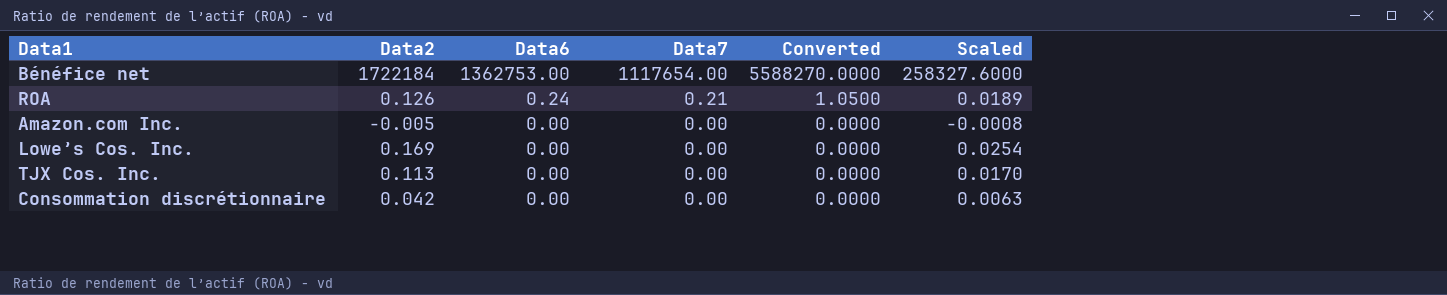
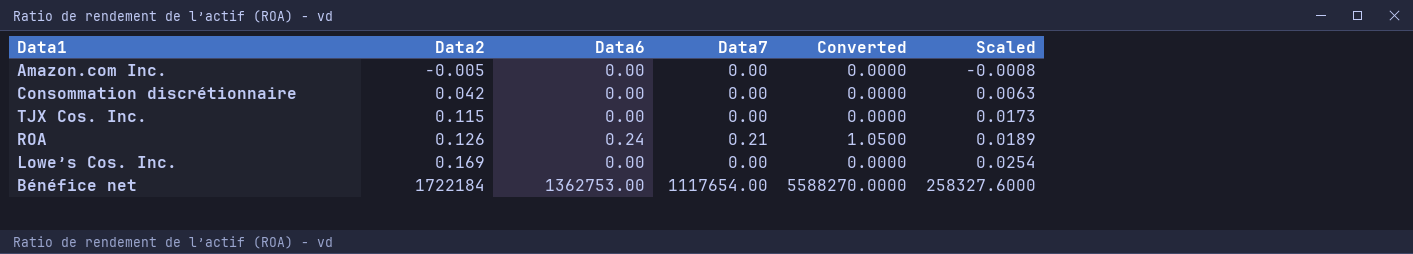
row order: Data6 descending -> Data2 ascending
TJX Cos. Inc. | Data2: 0.113 -> 0.115
TJX Cos. Inc. | Scaled: 0.0170 -> 0.0173

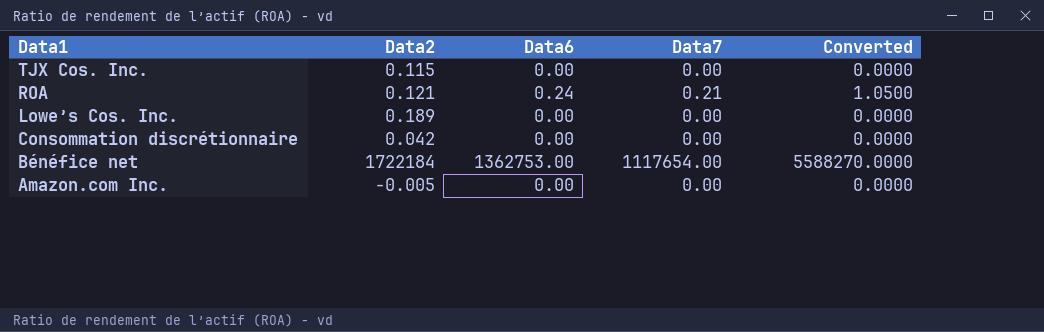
row order: Data2 ascending -> Data1 descending
column Scaled | formula: [Data2] * 0.15 -> none
ROA | Data2: 0.126 -> 0.121
Lowe’s Cos. Inc. | Data2: 0.169 -> 0.189

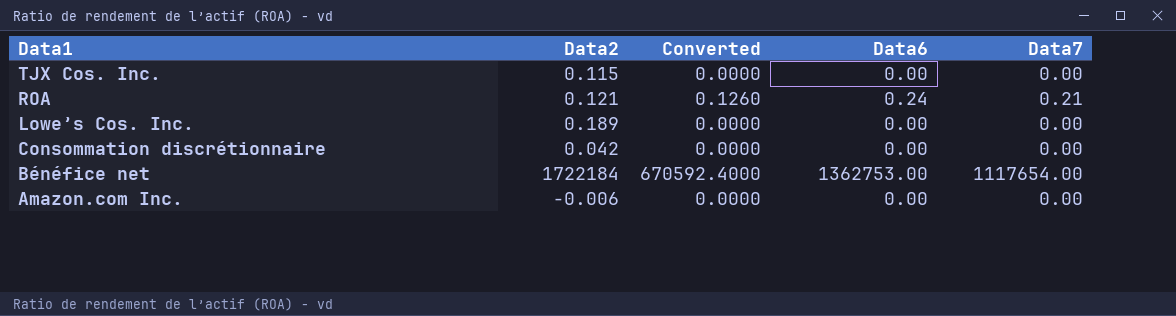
column Converted | formula: [Data7] * 5 -> [Data7] * 0.6
column Converted | position: 5 -> 3
Amazon.com Inc. | Data2: -0.005 -> -0.006

